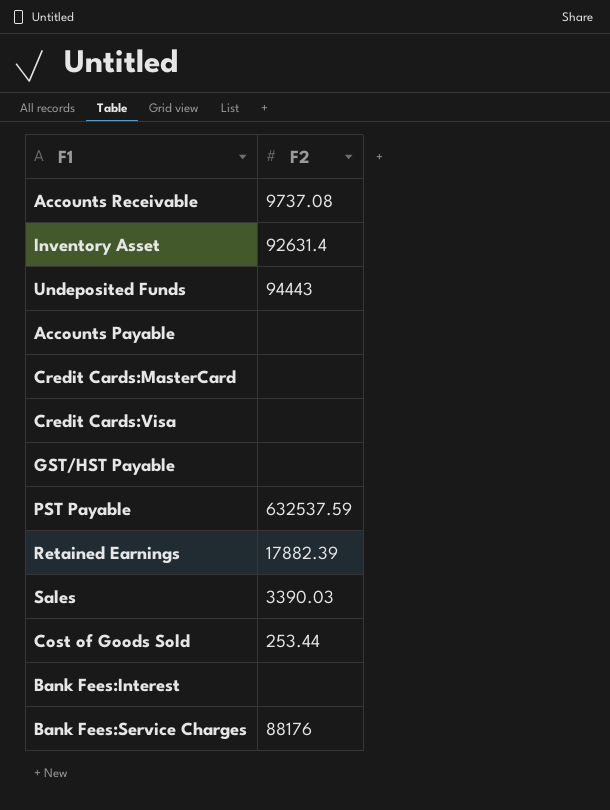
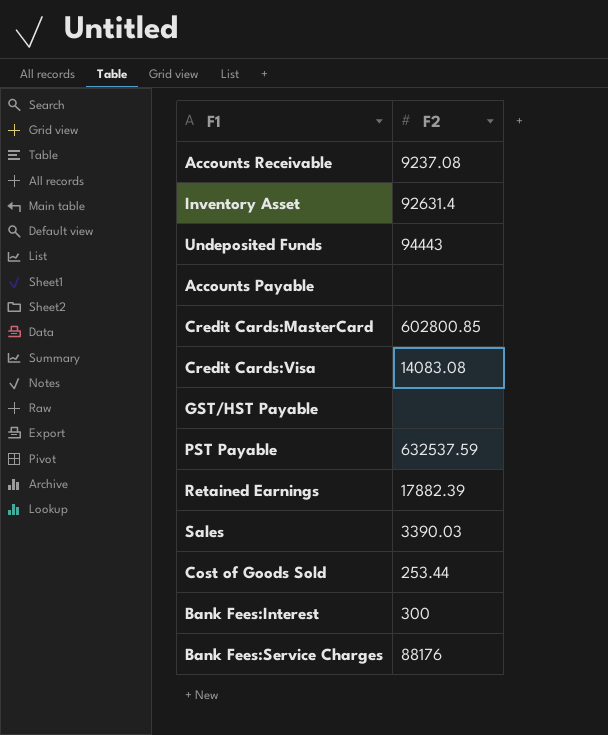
Accounts Receivable | F2: 9737.08 -> 9237.08
Credit Cards:MasterCard | F2: none -> 602800.85
Credit Cards:Visa | F2: none -> 14083.08
Bank Fees:Interest | F2: none -> 300

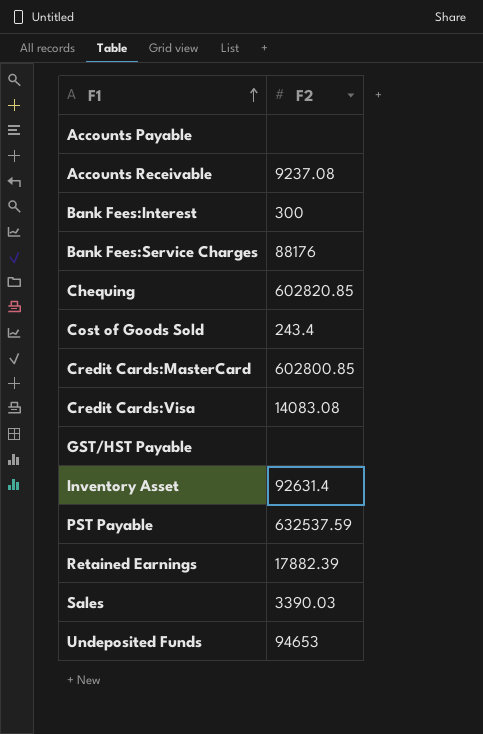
row order: none -> F1 ascending
row Chequing: none -> 602820.85
Cost of Goods Sold | F2: 253.44 -> 243.4
Undeposited Funds | F2: 94443 -> 94653

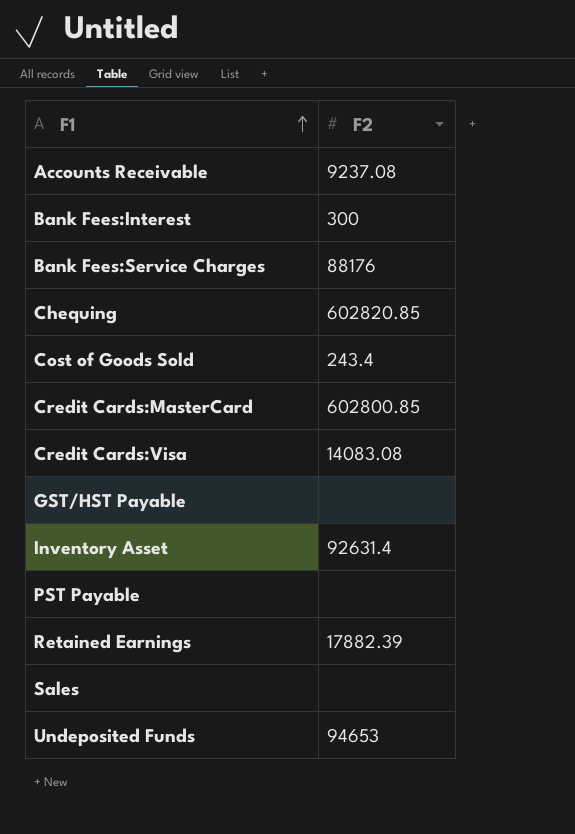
row Accounts Payable: none -> none
PST Payable | F2: 632537.59 -> none
Sales | F2: 3390.03 -> none

